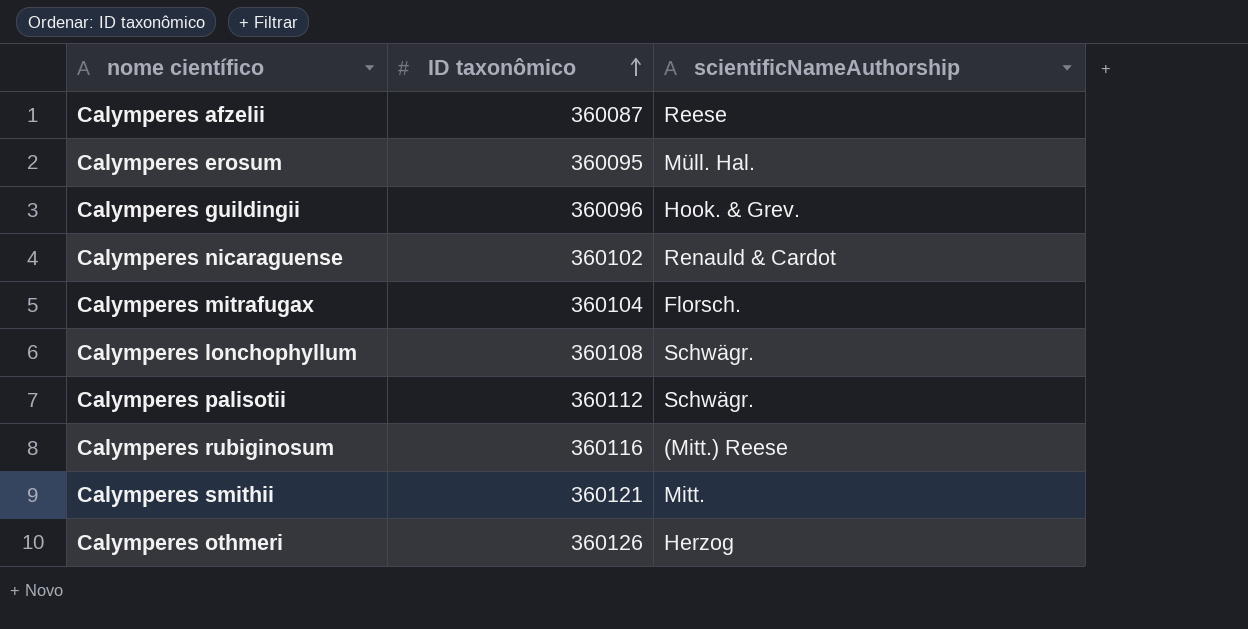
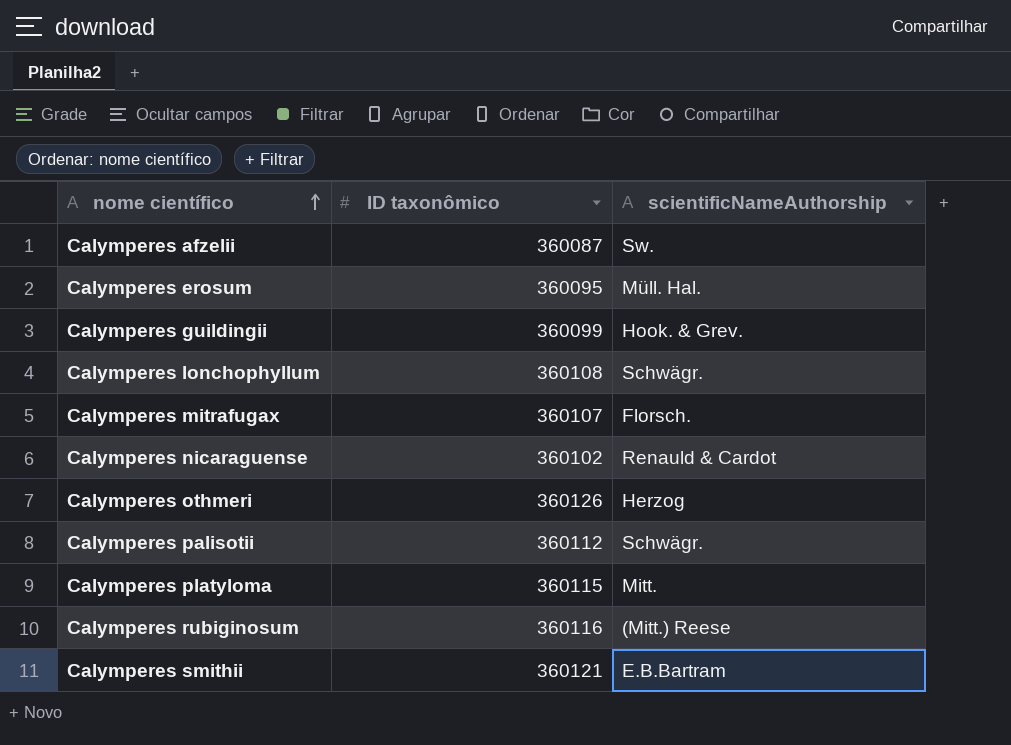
row order: ID taxonômico ascending -> nome científico ascending
Calymperes afzelii | scientificNameAuthorship: Reese -> Sw.
Calymperes guildingii | ID taxonômico: 360096 -> 360099
Calymperes mitrafugax | ID taxonômico: 360104 -> 360107
row Calymperes platyloma: none -> 360115 | Mitt.
Calymperes smithii | scientificNameAuthorship: Mitt. -> E.B.Bartram

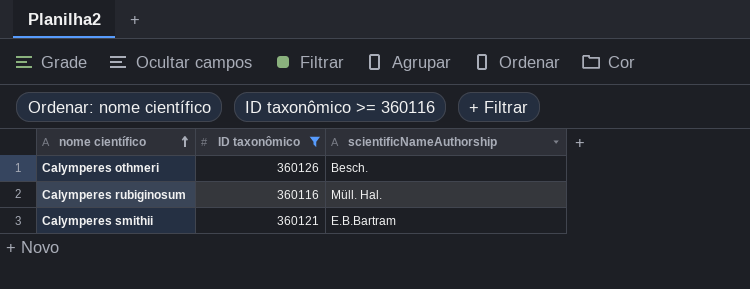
filter: none -> ID taxonômico >= 360116
Calymperes othmeri | scientificNameAuthorship: Herzog -> Besch.
Calymperes rubiginosum | scientificNameAuthorship: (Mitt.) Reese -> Müll. Hal.

